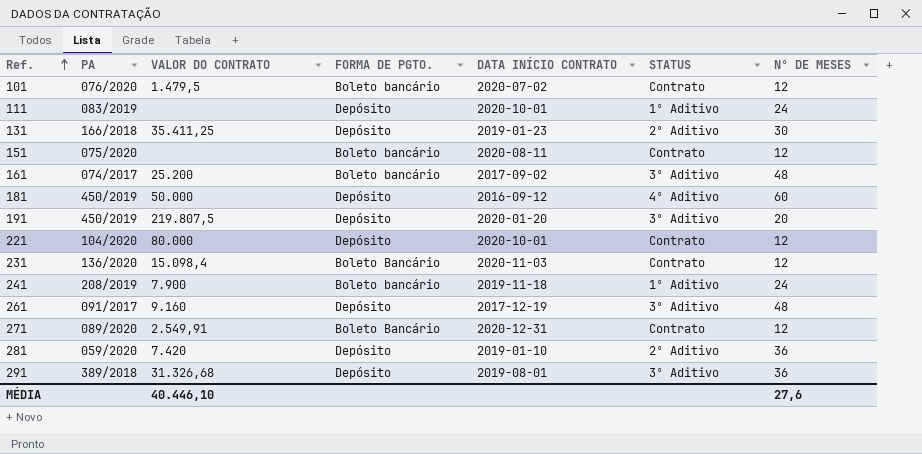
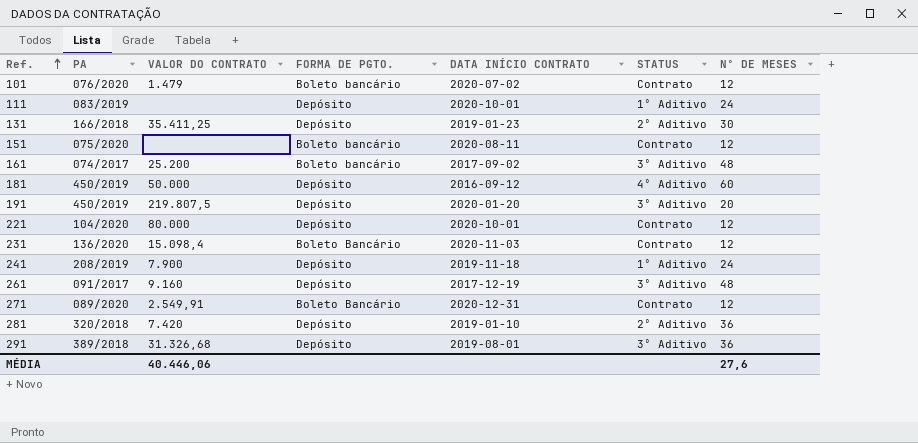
101 | VALOR DO CONTRATO: 1.479,5 -> 1.479
241 | FORMA DE PGTO.: Boleto bancário -> Depósito
281 | PA: 059/2020 -> 320/2018
MÉDIA | VALOR DO CONTRATO: 40.446,10 -> 40.446,06

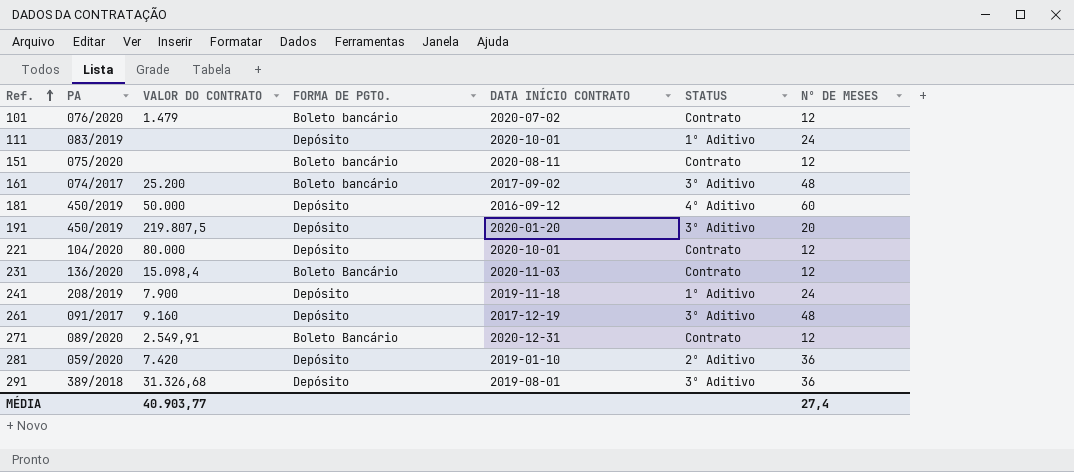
row 131: 166/2018 | 35.411,25 | Depósito | 2019-01-23 | 2º Aditivo | 30 -> none
281 | PA: 320/2018 -> 059/2020
MÉDIA | VALOR DO CONTRATO: 40.446,06 -> 40.903,77
MÉDIA | Nº DE MESES: 27,6 -> 27,4

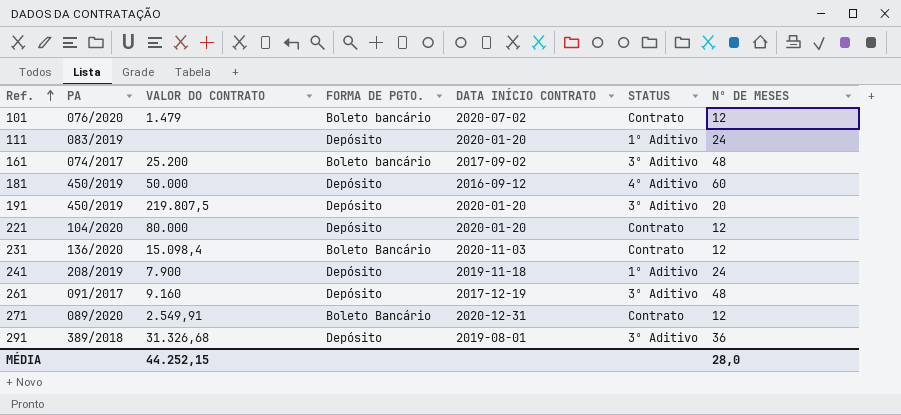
row 151: 075/2020 | none | Boleto bancário | 2020-08-11 | Contrato | 12 -> none
row 281: 059/2020 | 7.420 | Depósito | 2019-01-10 | 2º Aditivo | 36 -> none
111 | DATA INÍCIO CONTRATO: 2020-10-01 -> 2020-01-20
221 | DATA INÍCIO CONTRATO: 2020-10-01 -> 2020-01-20
MÉDIA | VALOR DO CONTRATO: 40.903,77 -> 44.252,15
MÉDIA | Nº DE MESES: 27,4 -> 28,0

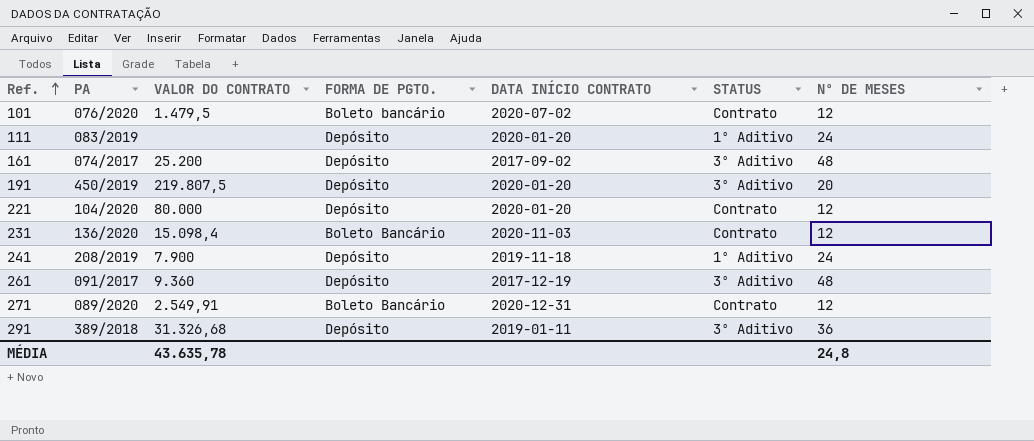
row 181: 450/2019 | 50.000 | Depósito | 2016-09-12 | 4º Aditivo | 60 -> none
101 | VALOR DO CONTRATO: 1.479 -> 1.479,5
161 | FORMA DE PGTO.: Boleto bancário -> Depósito
261 | VALOR DO CONTRATO: 9.160 -> 9.360
291 | DATA INÍCIO CONTRATO: 2019-08-01 -> 2019-01-11
MÉDIA | VALOR DO CONTRATO: 44.252,15 -> 43.635,78
MÉDIA | Nº DE MESES: 28,0 -> 24,8

